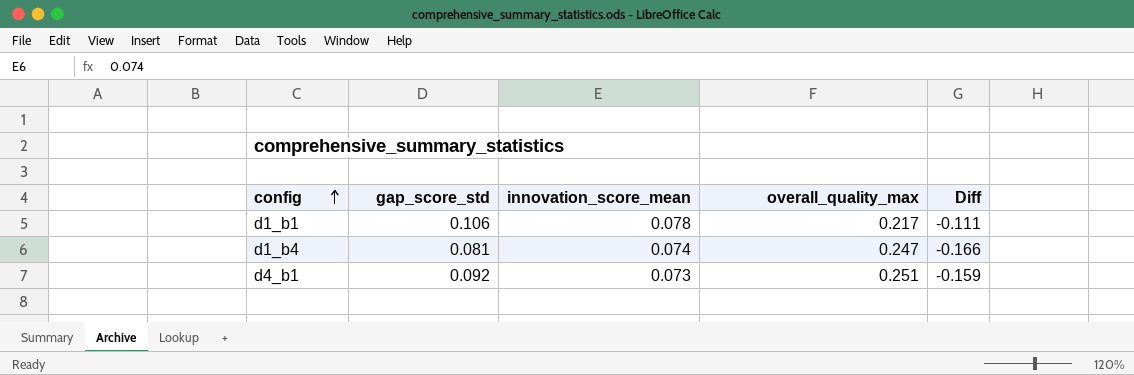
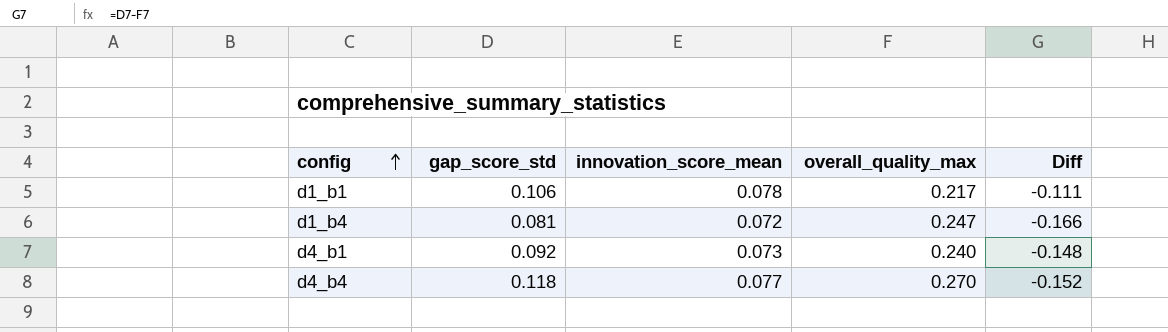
d1_b4 | innovation_score_mean: 0.074 -> 0.072
d4_b1 | overall_quality_max: 0.251 -> 0.240
d4_b1 | Diff: -0.159 -> -0.148
row d4_b4: none -> 0.118 | 0.077 | 0.270 | -0.152

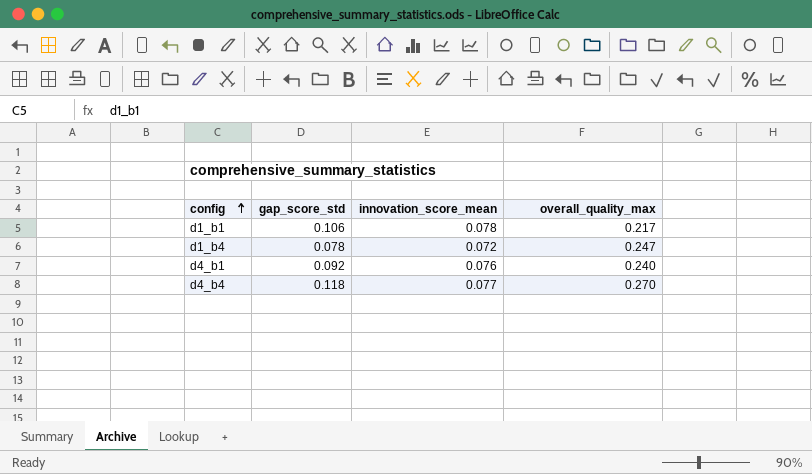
column Diff | formula: [gap_score_std] - [overall_quality_max] -> none
d1_b4 | gap_score_std: 0.081 -> 0.078
d4_b1 | innovation_score_mean: 0.073 -> 0.076

